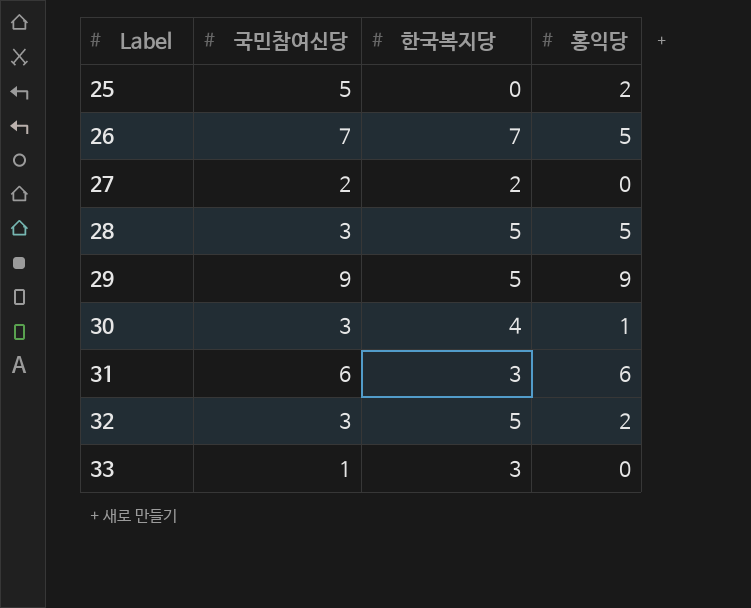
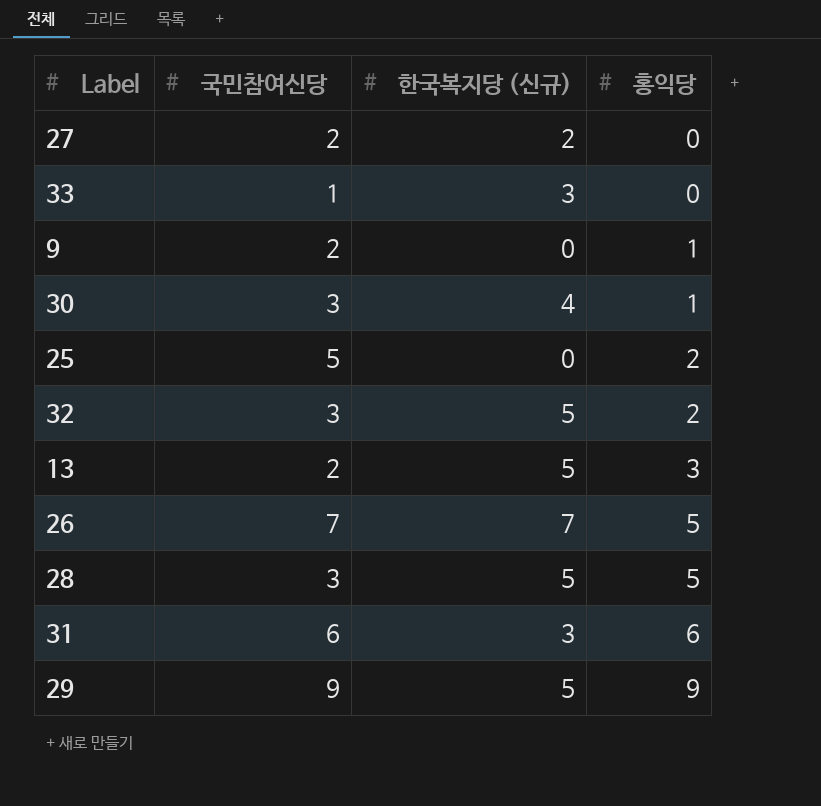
row order: Label ascending -> 홍익당 ascending
column name: 한국복지당 -> 한국복지당 (신규)
row 9: none -> 2 | 0 | 1
row 13: none -> 2 | 5 | 3

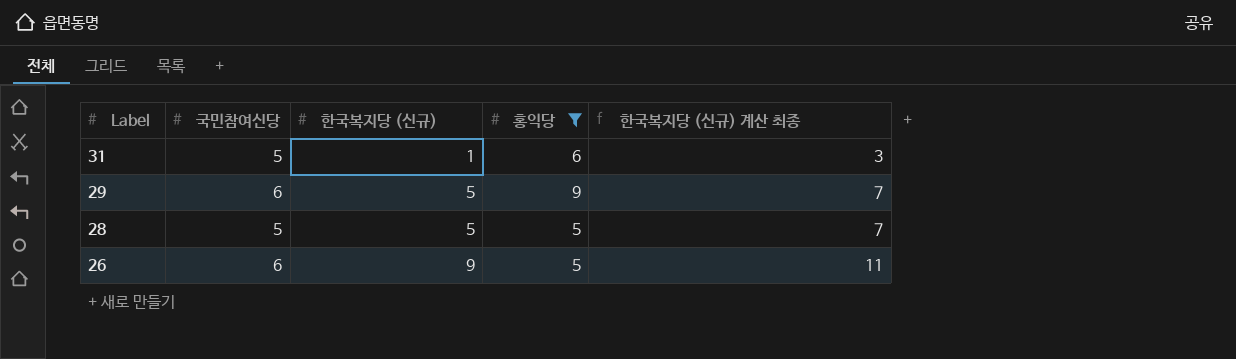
filter: none -> 홍익당 >= 5
row order: 홍익당 ascending -> Label descending
column 한국복지당 (신규) 계산 최종 | formula: none -> [한국복지당 (신규)] + 2
31 | 국민참여신당: 6 -> 5
31 | 한국복지당 (신규): 3 -> 1
29 | 국민참여신당: 9 -> 6
28 | 국민참여신당: 3 -> 5
26 | 국민참여신당: 7 -> 6
26 | 한국복지당 (신규): 7 -> 9

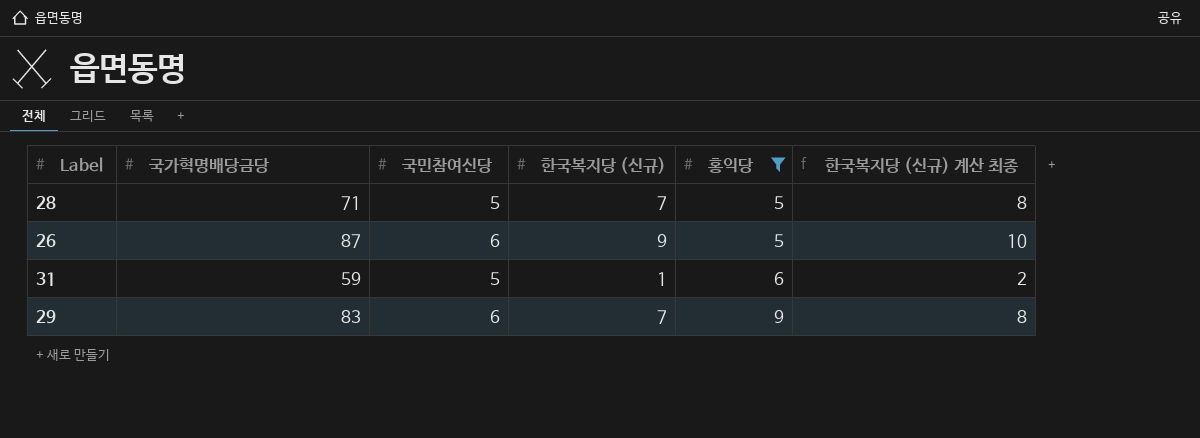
row order: Label descending -> 홍익당 ascending
column 국가혁명배당금당 | position: none -> 2
column 한국복지당 (신규) 계산 최종 | formula: [한국복지당 (신규)] + 2 -> [한국복지당 (신규)] + 1
28 | 한국복지당 (신규): 5 -> 7
29 | 한국복지당 (신규): 5 -> 7

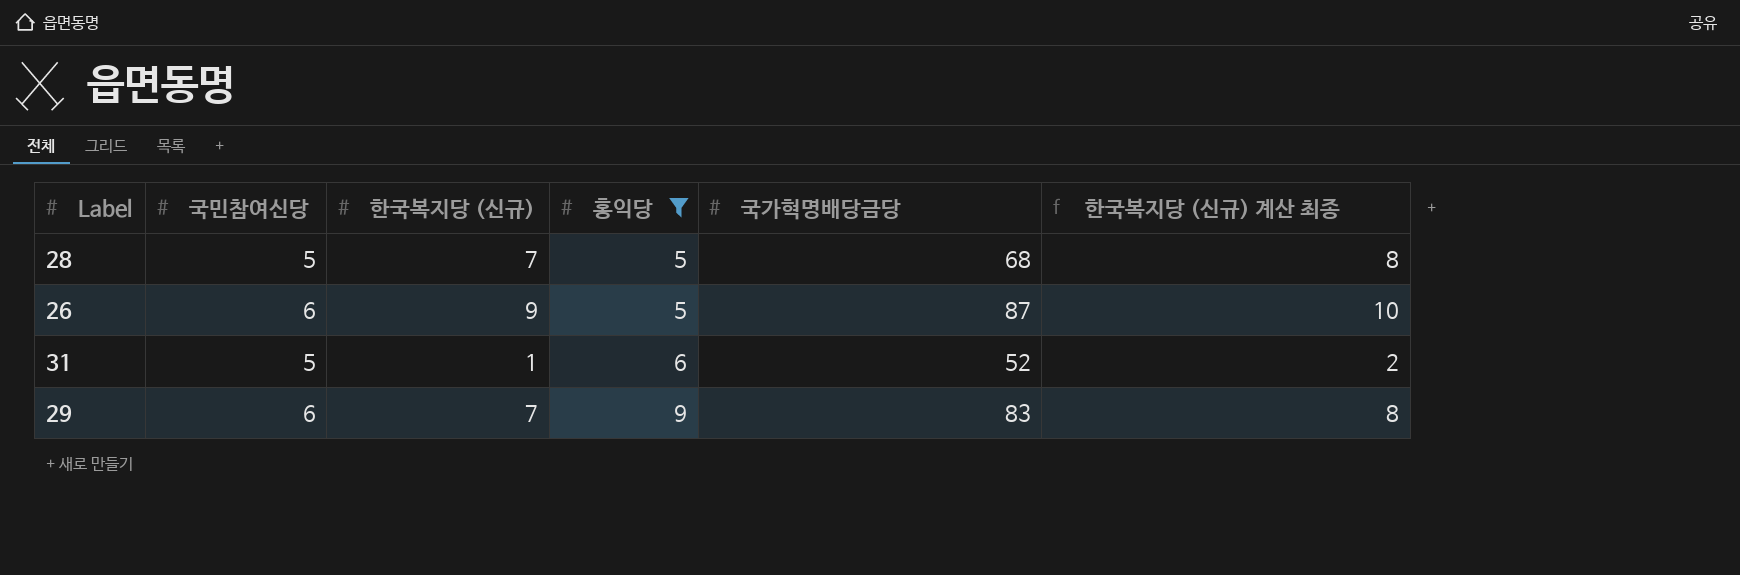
column 국가혁명배당금당 | position: 2 -> 5
28 | 국가혁명배당금당: 71 -> 68
31 | 국가혁명배당금당: 59 -> 52

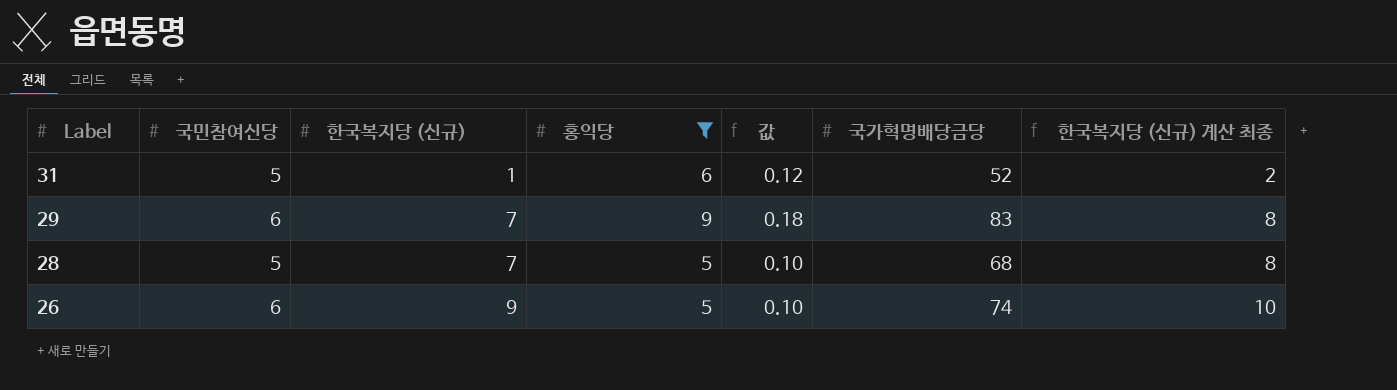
row order: 홍익당 ascending -> Label descending
column 값 | formula: none -> [홍익당] * 0.02
26 | 국가혁명배당금당: 87 -> 74

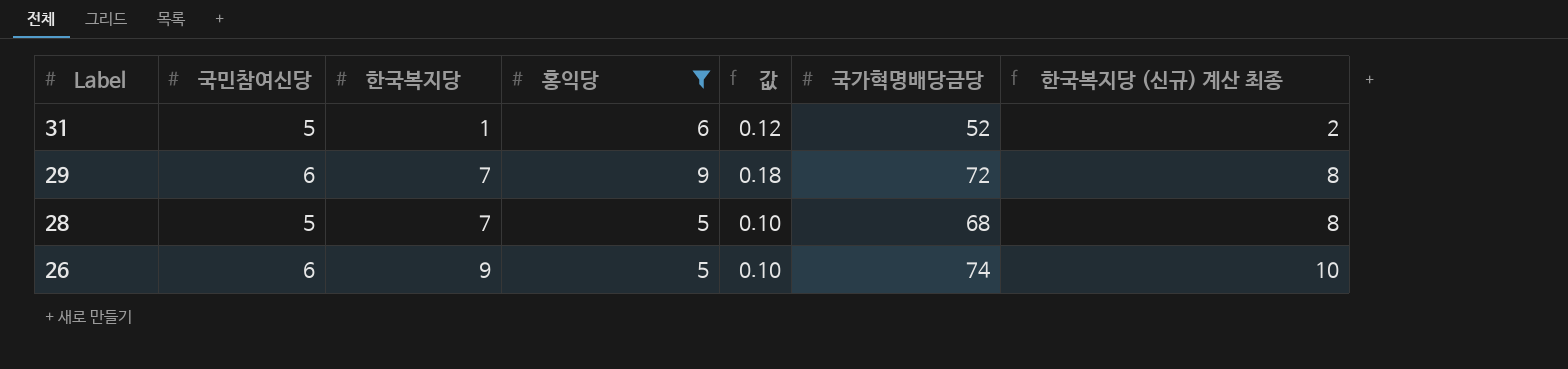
column name: 한국복지당 (신규) -> 한국복지당
29 | 국가혁명배당금당: 83 -> 72

